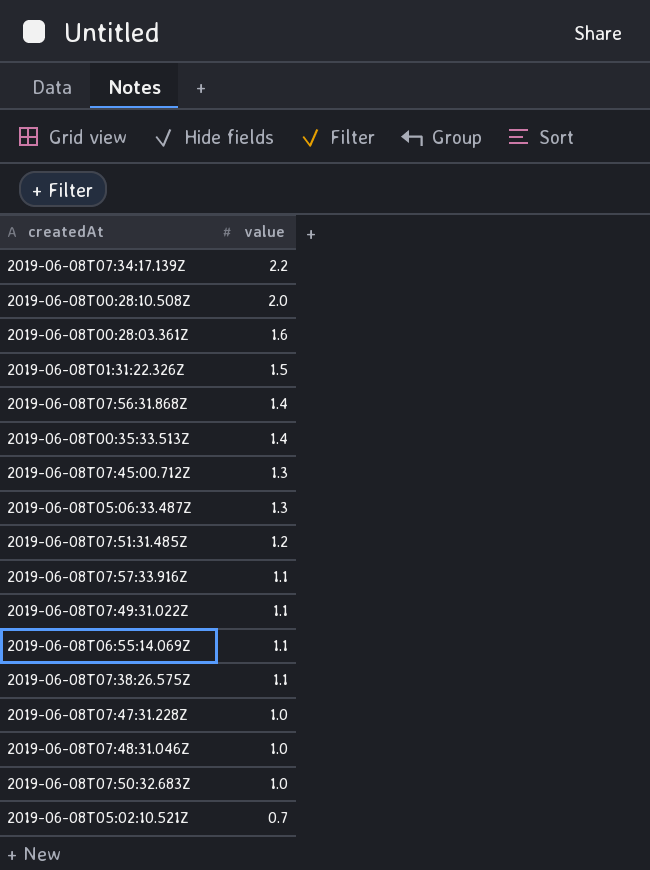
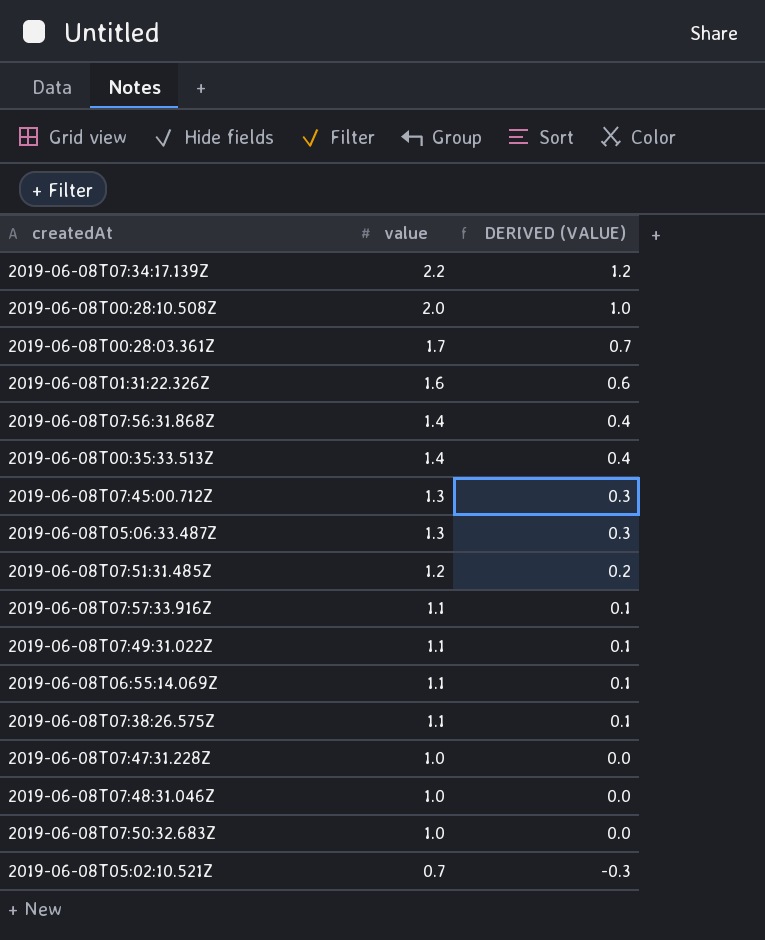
column DERIVED (VALUE) | formula: none -> [value] - 1
2019-06-08T00:28:03.361Z | value: 1.6 -> 1.7
2019-06-08T01:31:22.326Z | value: 1.5 -> 1.6

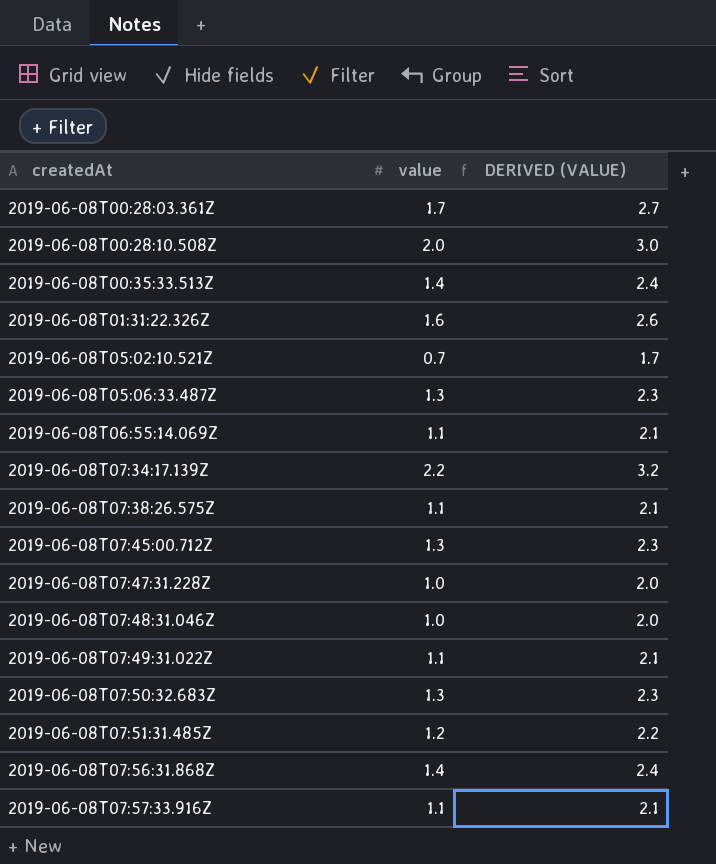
row order: value descending -> createdAt ascending
column DERIVED (VALUE) | formula: [value] - 1 -> [value] + 1
2019-06-08T07:50:32.683Z | value: 1.0 -> 1.3

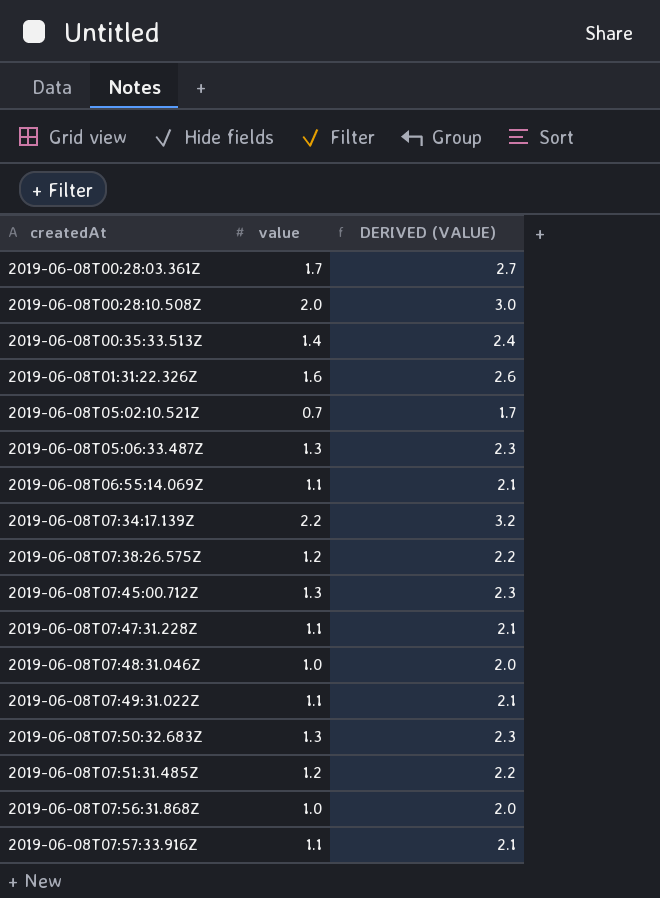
2019-06-08T07:38:26.575Z | value: 1.1 -> 1.2
2019-06-08T07:38:26.575Z | DERIVED (VALUE): 2.1 -> 2.2
2019-06-08T07:47:31.228Z | value: 1.0 -> 1.1
2019-06-08T07:47:31.228Z | DERIVED (VALUE): 2.0 -> 2.1
2019-06-08T07:56:31.868Z | value: 1.4 -> 1.0
2019-06-08T07:56:31.868Z | DERIVED (VALUE): 2.4 -> 2.0

